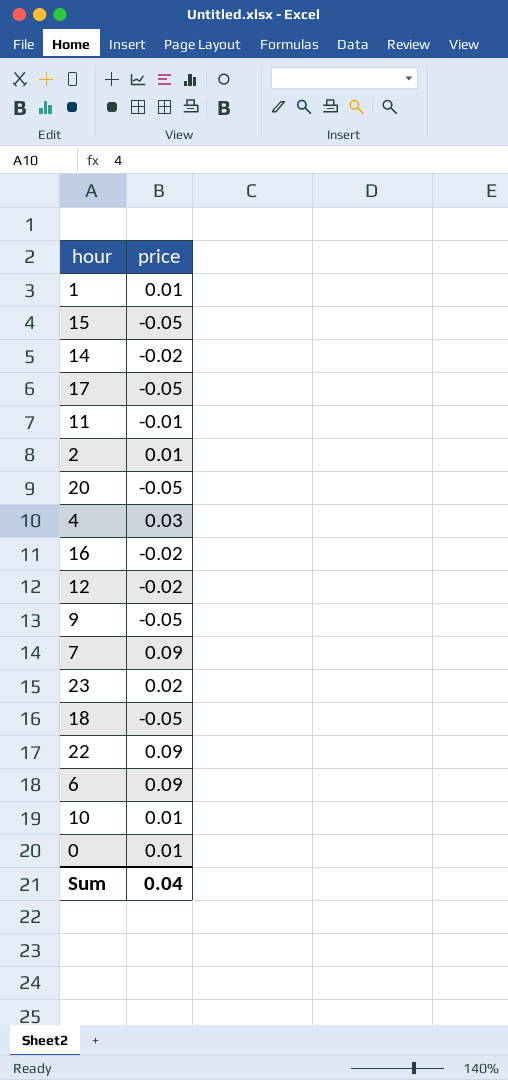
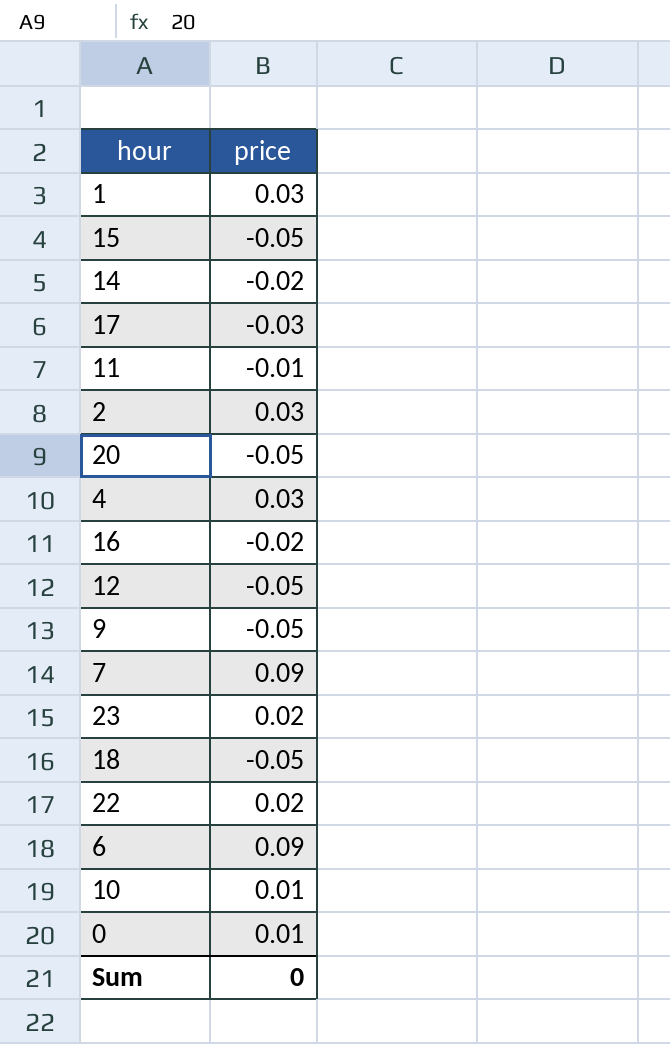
1 | price: 0.01 -> 0.03
17 | price: -0.05 -> -0.03
2 | price: 0.01 -> 0.03
12 | price: -0.02 -> -0.05
22 | price: 0.09 -> 0.02
Sum | price: 0.04 -> 0

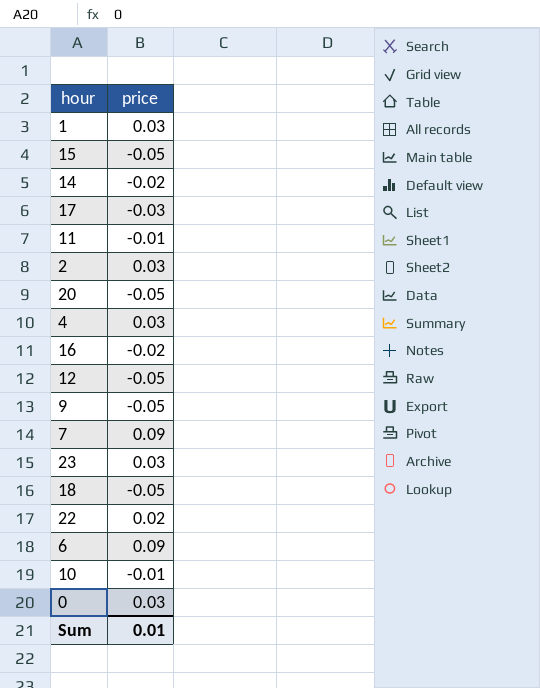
23 | price: 0.02 -> 0.03
10 | price: 0.01 -> -0.01
0 | price: 0.01 -> 0.03
Sum | price: 0 -> 0.01

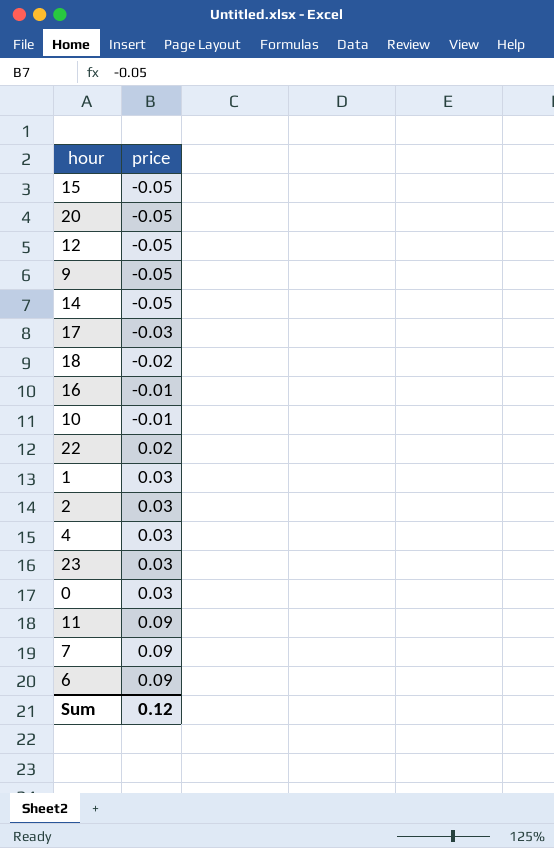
row order: none -> price ascending
14 | price: -0.02 -> -0.05
18 | price: -0.05 -> -0.02
16 | price: -0.02 -> -0.01
11 | price: -0.01 -> 0.09
Sum | price: 0.01 -> 0.12

